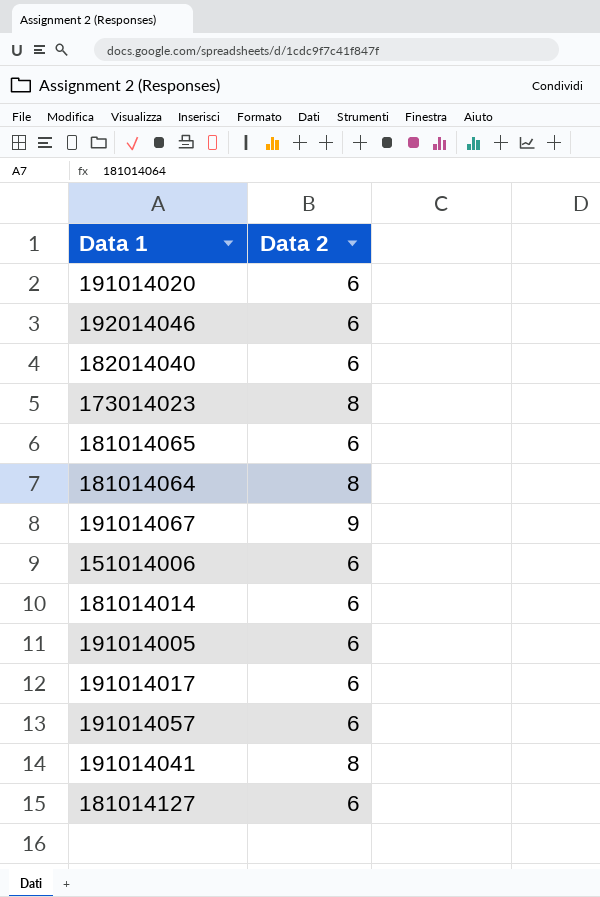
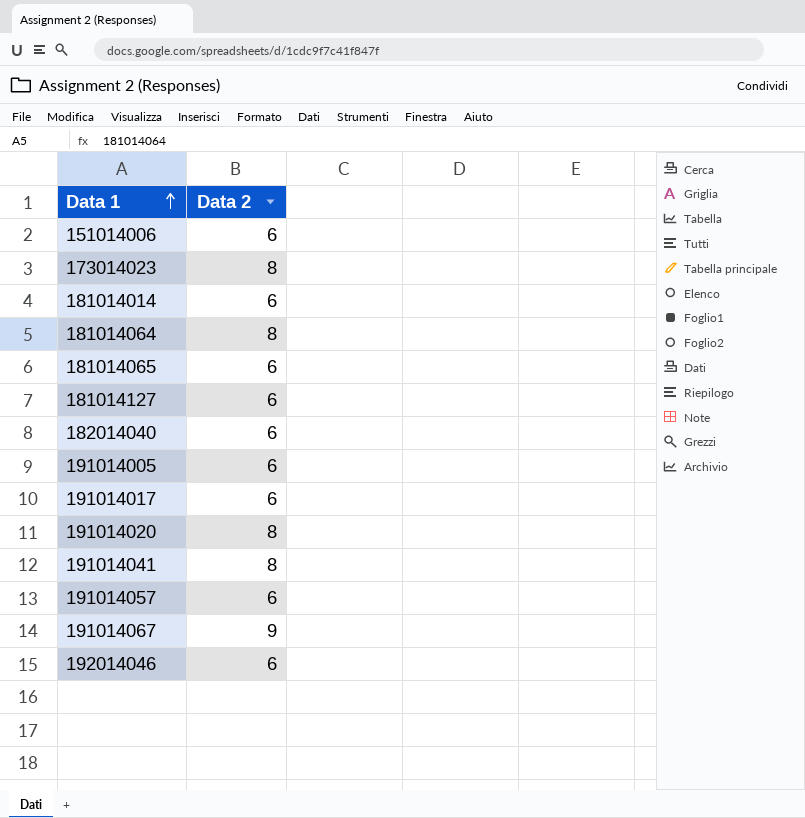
row order: none -> Data 1 ascending
191014020 | Data 2: 6 -> 8

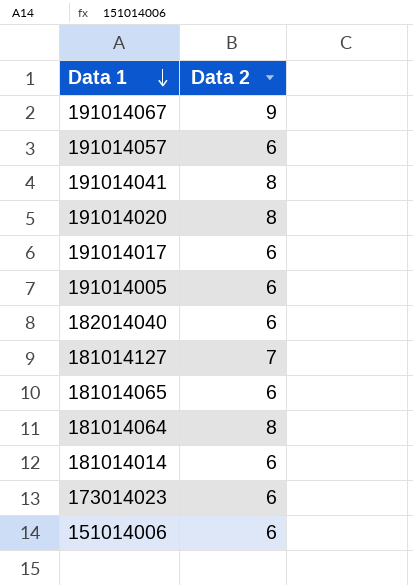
row order: Data 1 ascending -> Data 1 descending
row 192014046: 6 -> none
181014127 | Data 2: 6 -> 7
173014023 | Data 2: 8 -> 6

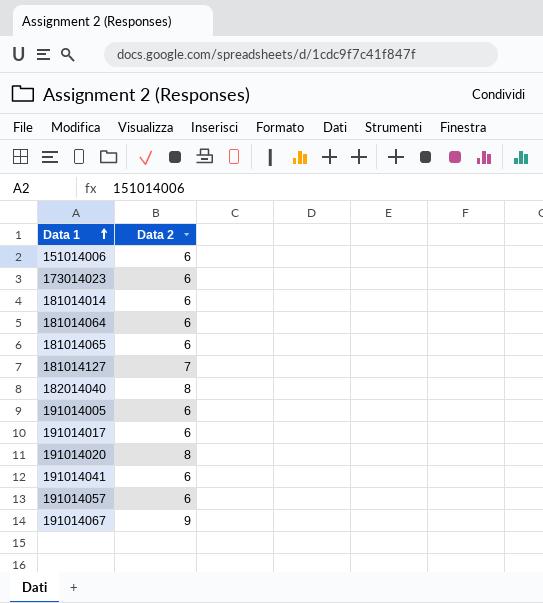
row order: Data 1 descending -> Data 1 ascending
181014064 | Data 2: 8 -> 6
182014040 | Data 2: 6 -> 8
191014041 | Data 2: 8 -> 6

